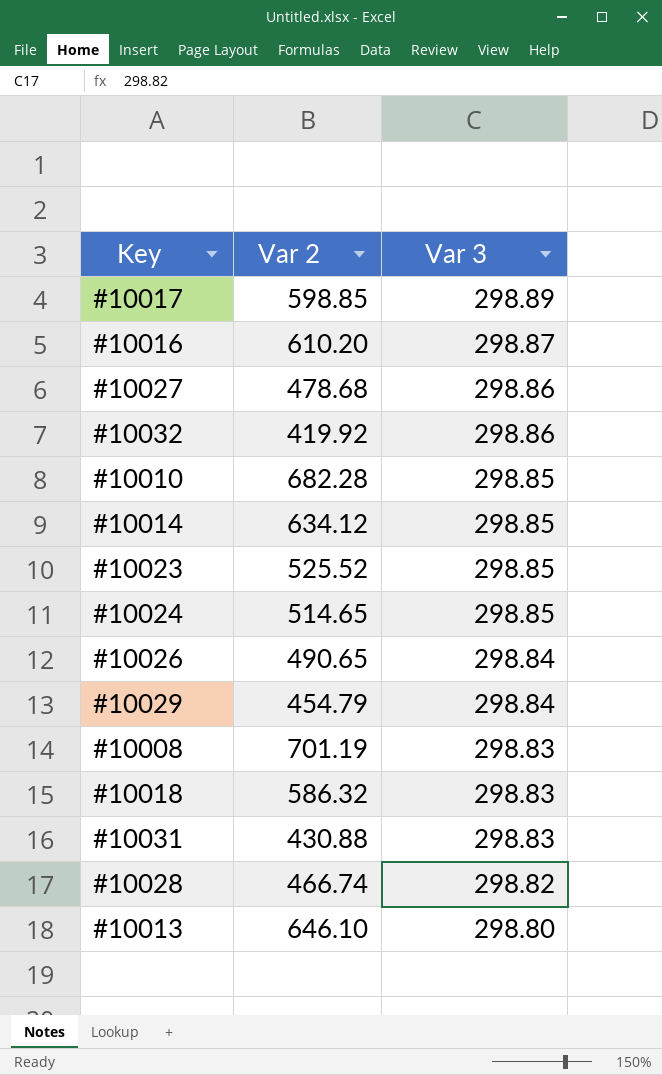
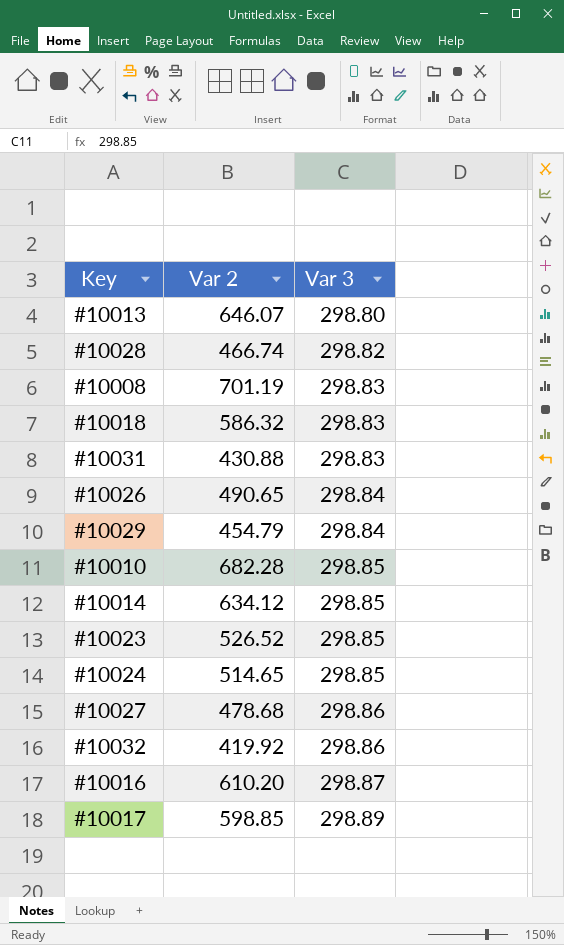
row order: Var 3 descending -> Var 3 ascending
#10013 | Var 2: 646.10 -> 646.07
#10023 | Var 2: 525.52 -> 526.52

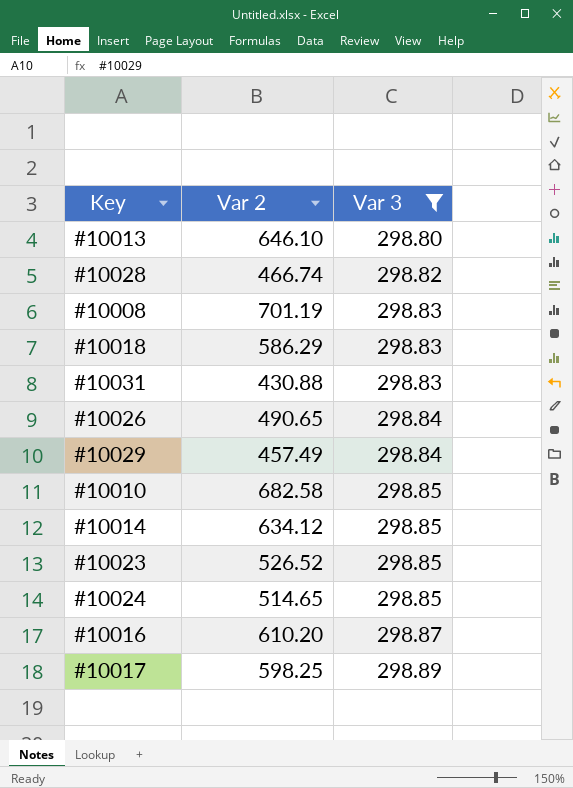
filter: none -> Var 3 != 298.86
#10013 | Var 2: 646.07 -> 646.10
#10018 | Var 2: 586.32 -> 586.29
#10029 | Var 2: 454.79 -> 457.49
#10010 | Var 2: 682.28 -> 682.58
#10017 | Var 2: 598.85 -> 598.25

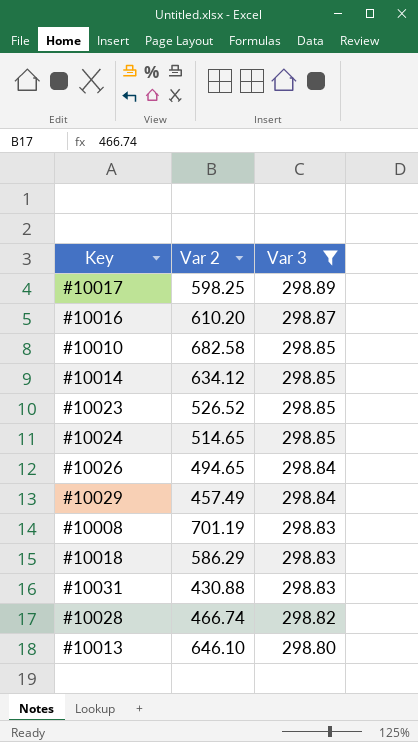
row order: Var 3 ascending -> Var 3 descending
#10026 | Var 2: 490.65 -> 494.65

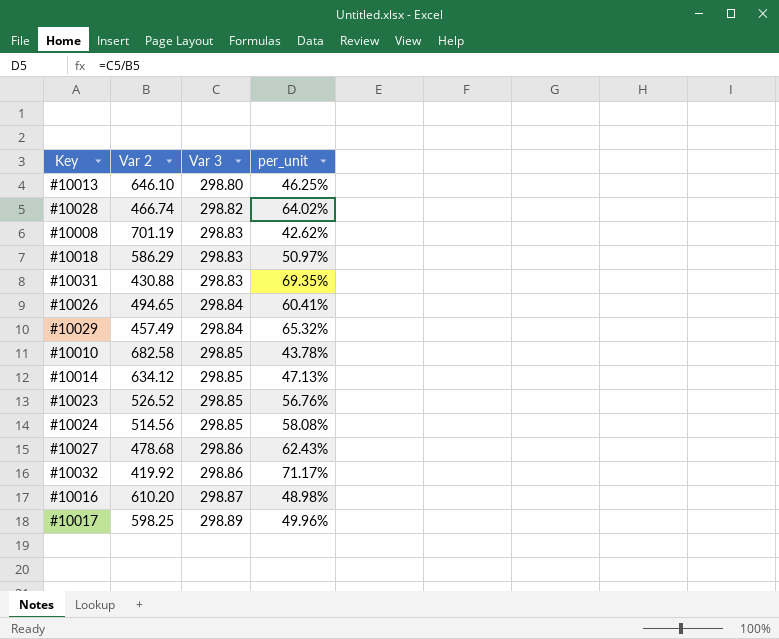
filter: Var 3 != 298.86 -> none
row order: Var 3 descending -> Var 3 ascending
column per_unit | formula: none -> [Var 3] / [Var 2]
#10024 | Var 2: 514.65 -> 514.56

